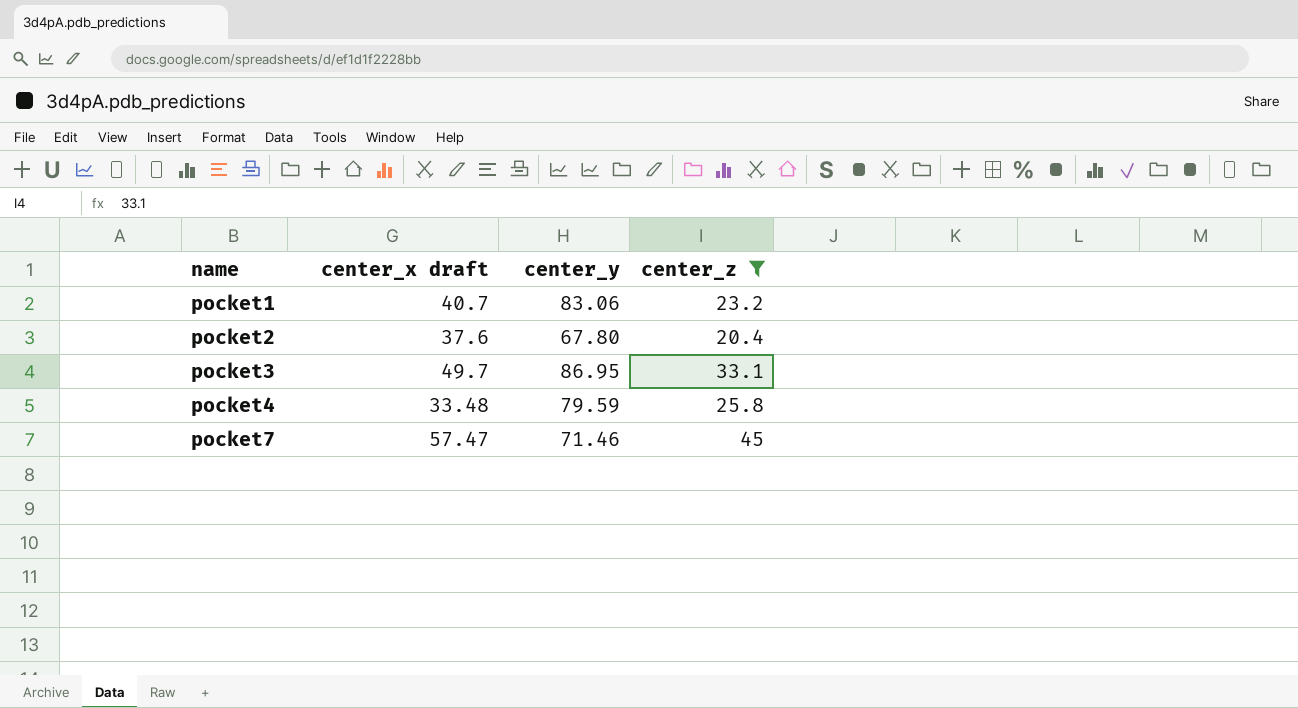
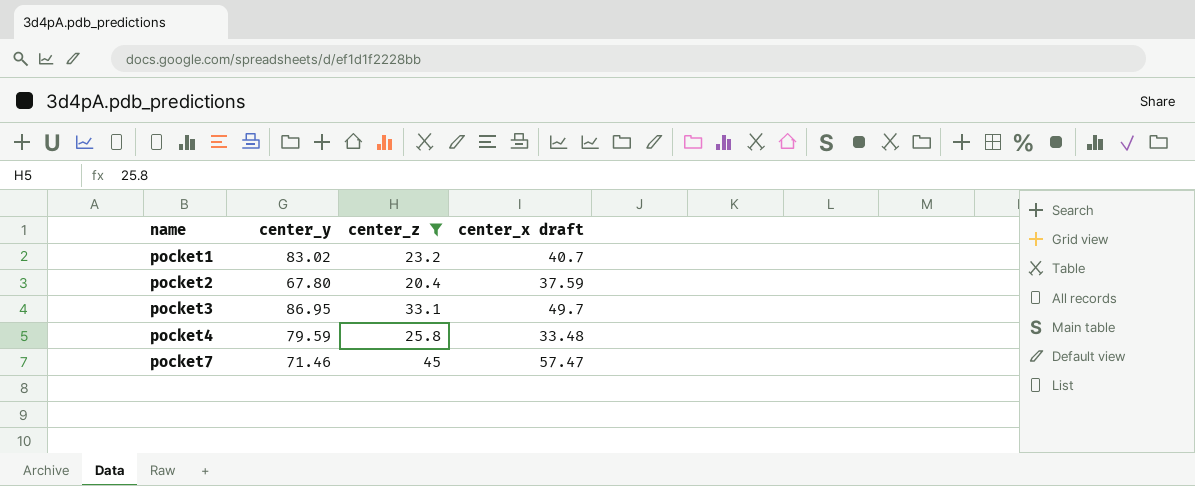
column center_x draft | position: 2 -> 4
pocket1 | center_y: 83.06 -> 83.02
pocket2 | center_x draft: 37.6 -> 37.59

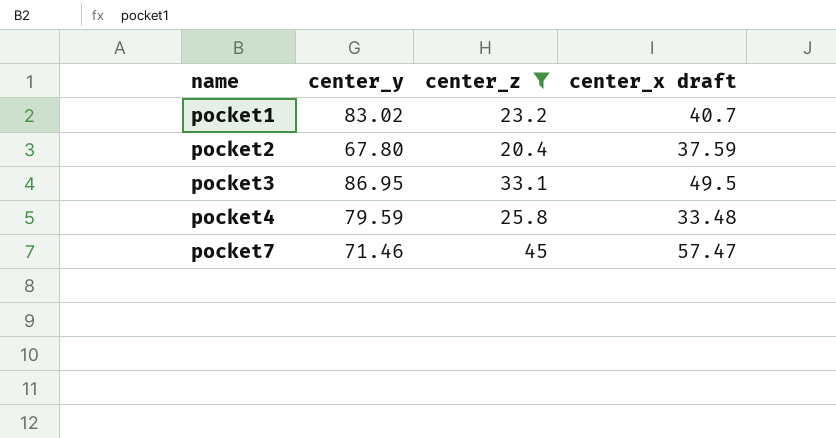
pocket3 | center_x draft: 49.7 -> 49.5

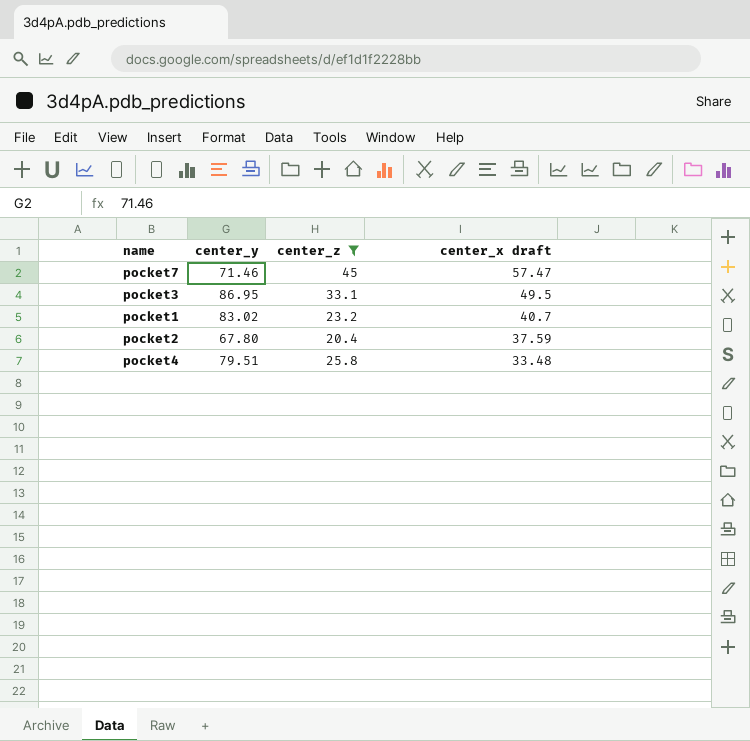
row order: name ascending -> center_x draft descending
pocket4 | center_y: 79.59 -> 79.51

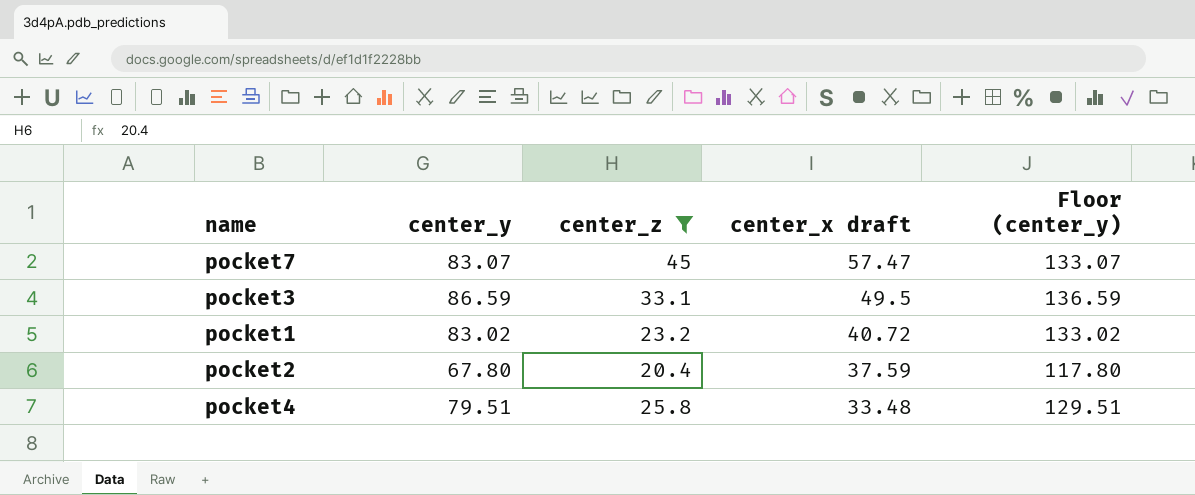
column Floor (center_y) | formula: none -> [center_y] + 50
pocket7 | center_y: 71.46 -> 83.07
pocket3 | center_y: 86.95 -> 86.59
pocket1 | center_x draft: 40.7 -> 40.72

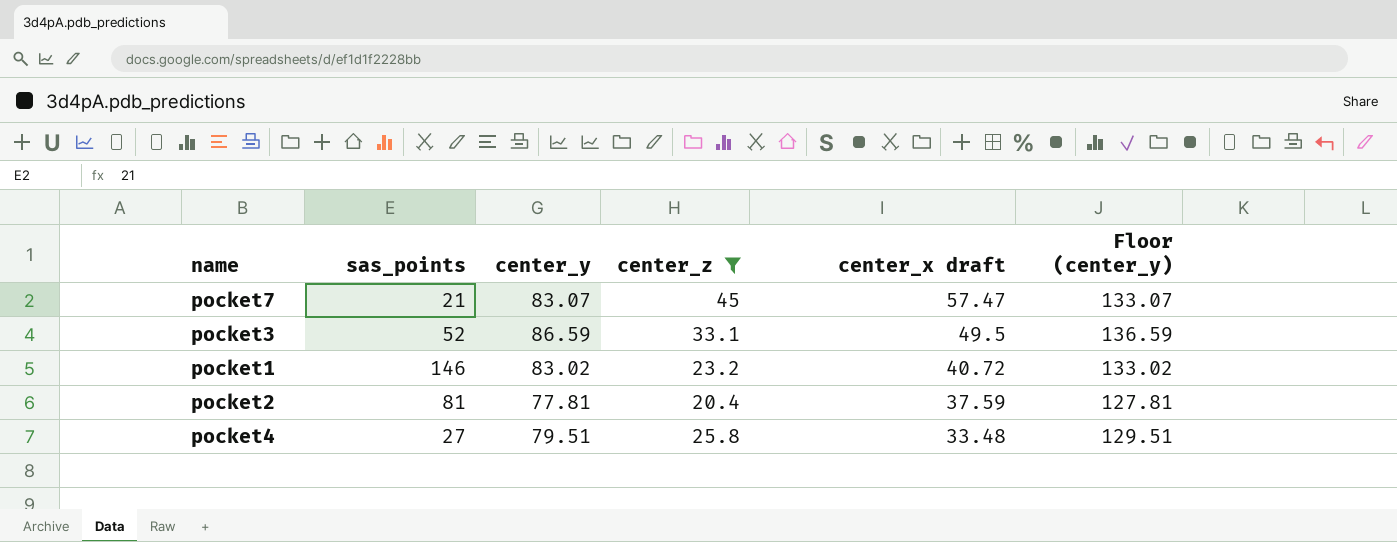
column sas_points | position: none -> 2
pocket2 | center_y: 67.80 -> 77.81
pocket2 | Floor (center_y): 117.80 -> 127.81

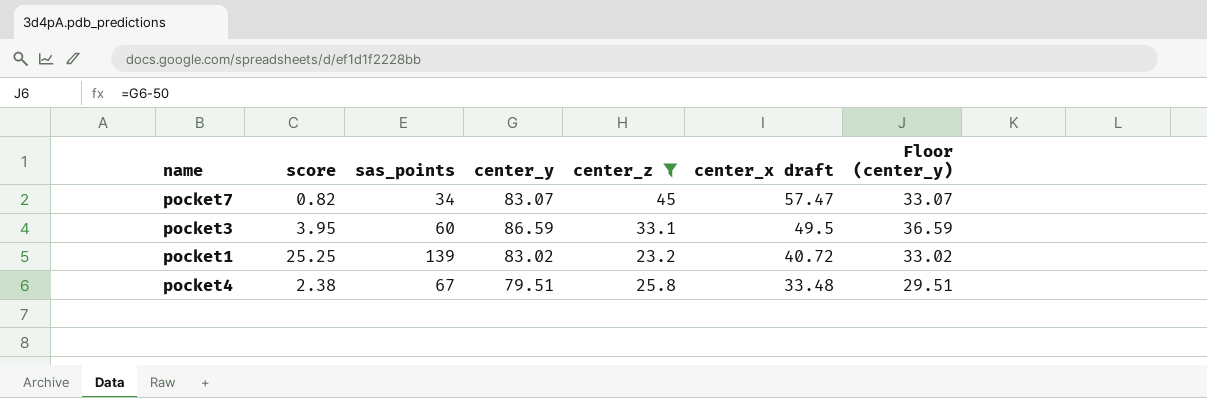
column score | position: none -> 2
column Floor (center_y) | formula: [center_y] + 50 -> [center_y] - 50
row pocket2: 81 | 77.81 | 20.4 | 37.59 | 127.81 -> none
pocket7 | sas_points: 21 -> 34
pocket3 | sas_points: 52 -> 60
pocket1 | sas_points: 146 -> 139
pocket4 | sas_points: 27 -> 67

